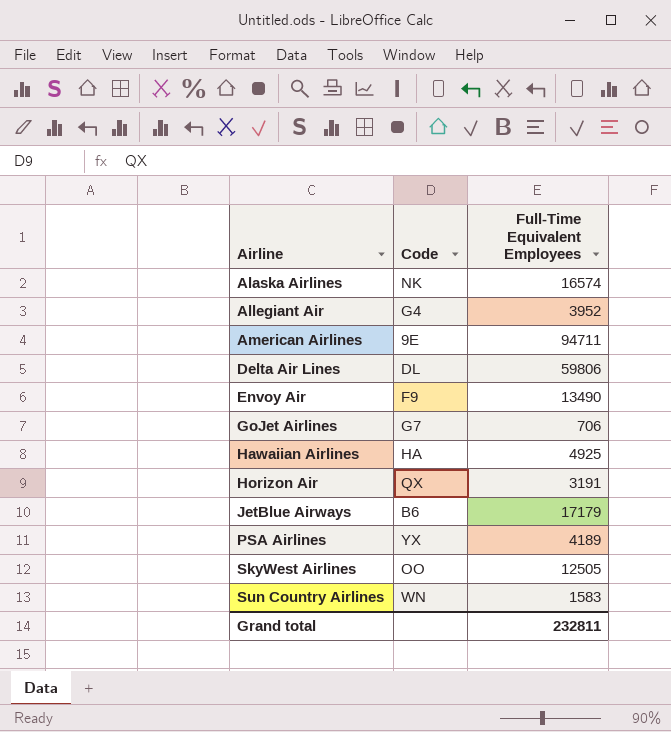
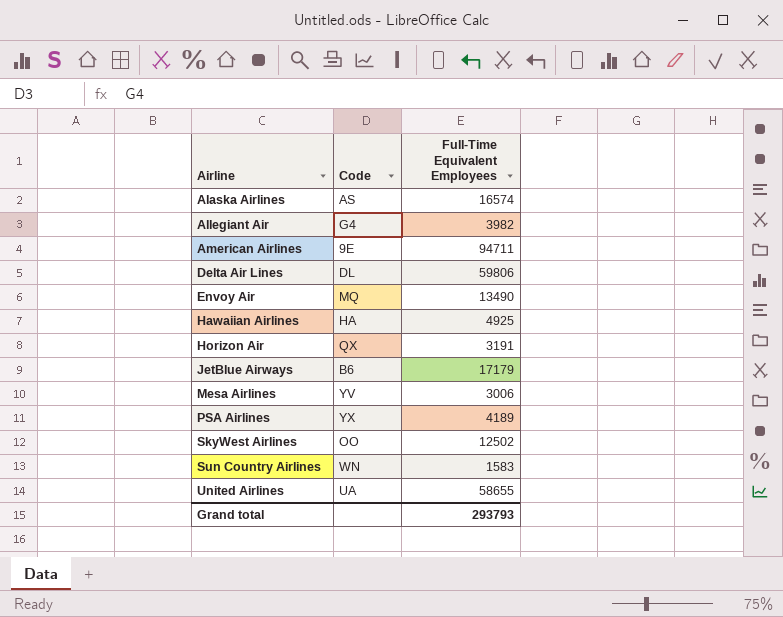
row GoJet Airlines: G7 | 706 -> none
Alaska Airlines | Code: NK -> AS
Allegiant Air | Full-Time Equivalent Employees: 3952 -> 3982
Envoy Air | Code: F9 -> MQ
row Mesa Airlines: none -> YV | 3006
SkyWest Airlines | Full-Time Equivalent Employees: 12505 -> 12502
row United Airlines: none -> UA | 58655
Grand total | Full-Time Equivalent Employees: 232811 -> 293793

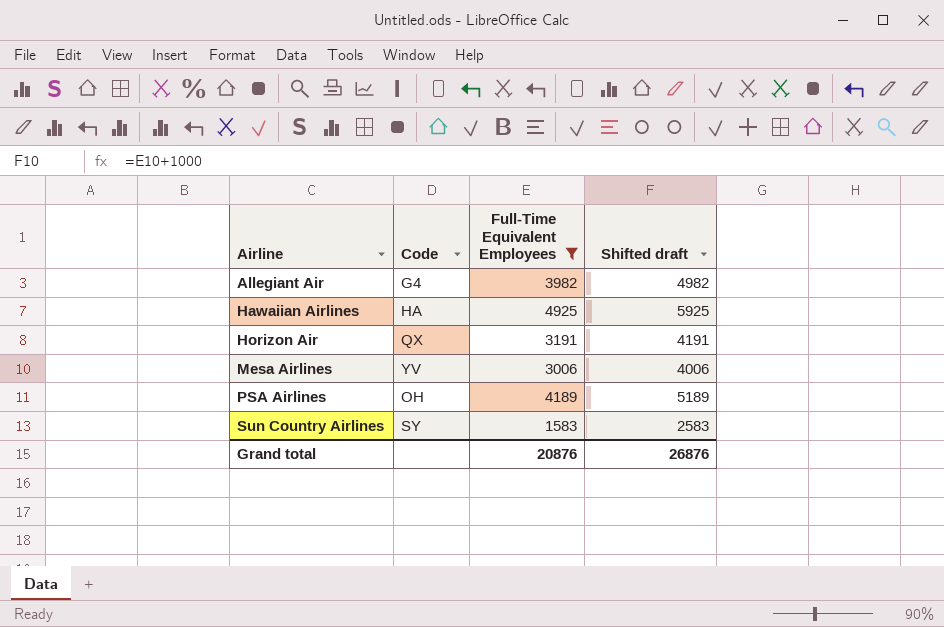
filter: none -> Full-Time Equivalent Employees <= 4925
column Shifted draft | formula: none -> [Full-Time Equivalent Employees] + 1000
PSA Airlines | Code: YX -> OH
Sun Country Airlines | Code: WN -> SY
Grand total | Full-Time Equivalent Employees: 293793 -> 20876

